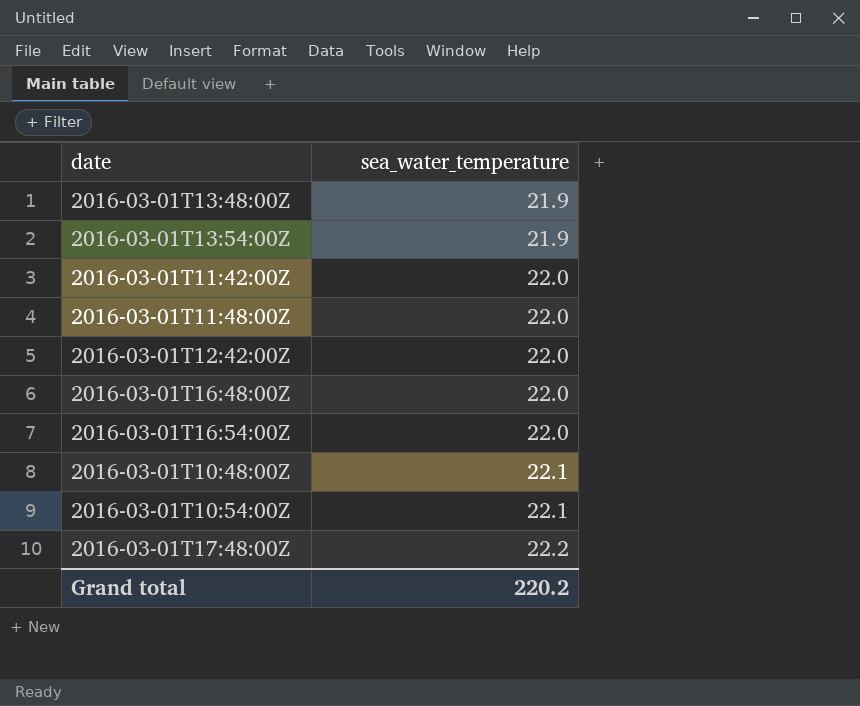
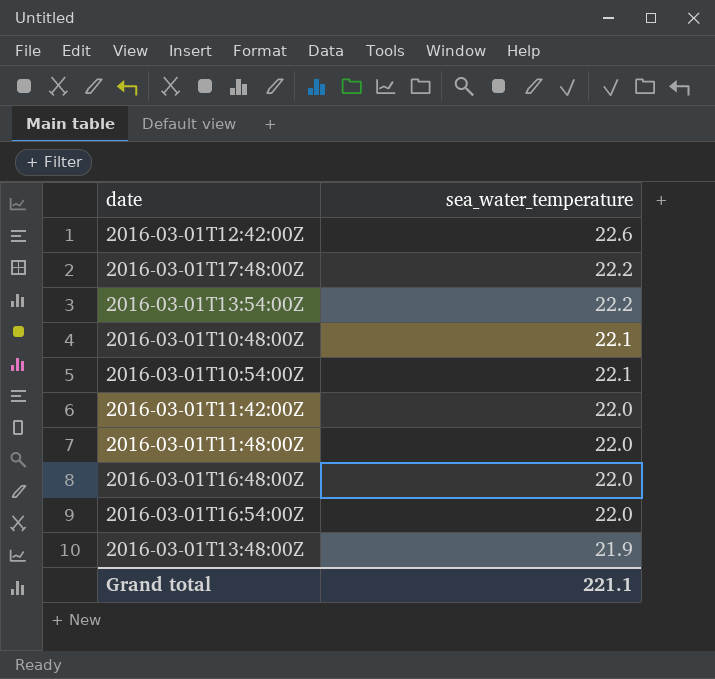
row order: sea_water_temperature ascending -> sea_water_temperature descending
2016-03-01T12:42:00Z | sea_water_temperature: 22.0 -> 22.6
2016-03-01T13:54:00Z | sea_water_temperature: 21.9 -> 22.2
Grand total | sea_water_temperature: 220.2 -> 221.1

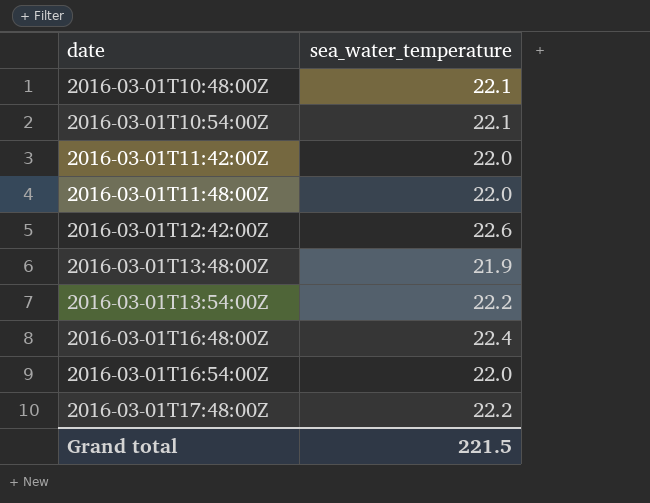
row order: sea_water_temperature descending -> date ascending
2016-03-01T16:48:00Z | sea_water_temperature: 22.0 -> 22.4
Grand total | sea_water_temperature: 221.1 -> 221.5

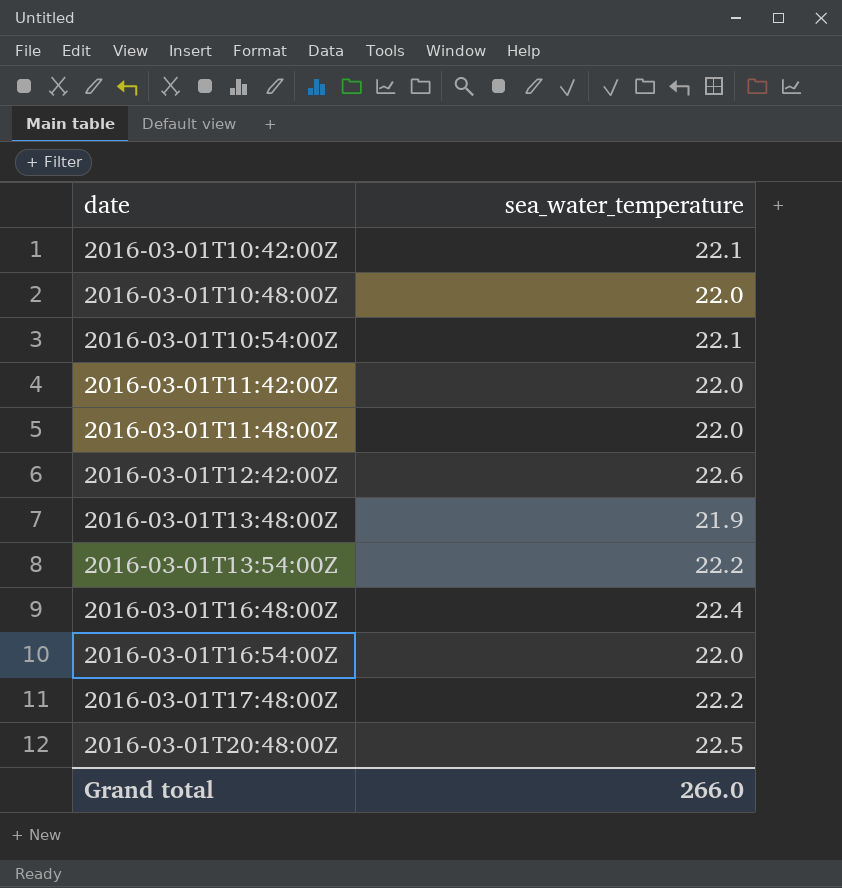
row 2016-03-01T10:42:00Z: none -> 22.1
2016-03-01T10:48:00Z | sea_water_temperature: 22.1 -> 22.0
row 2016-03-01T20:48:00Z: none -> 22.5
Grand total | sea_water_temperature: 221.5 -> 266.0

